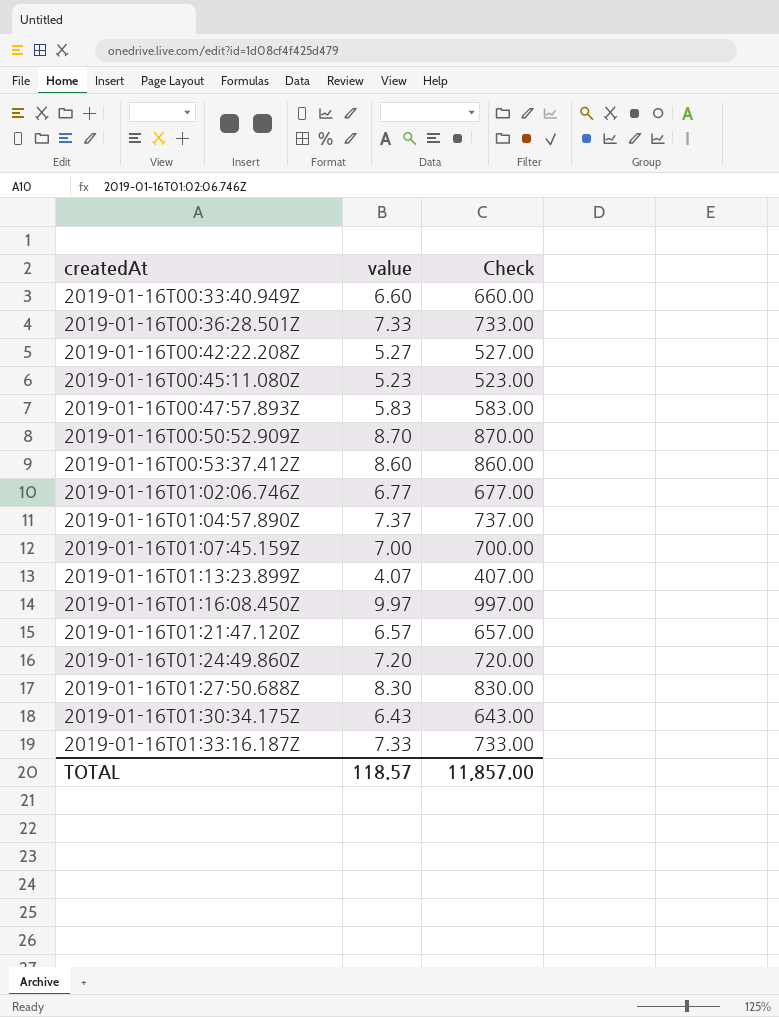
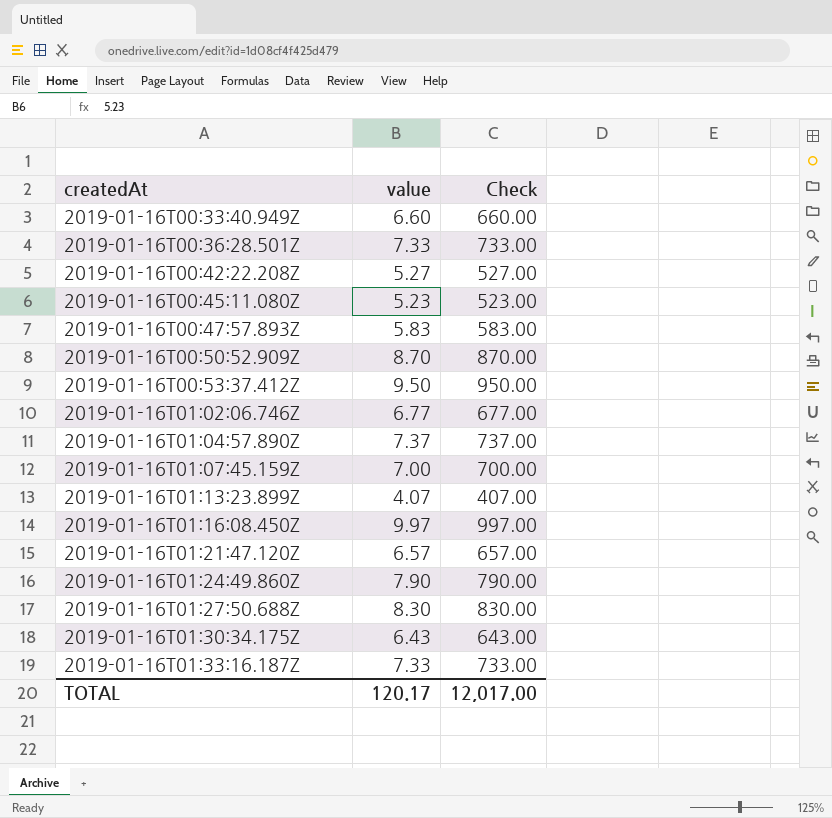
2019-01-16T00:53:37.412Z | value: 8.60 -> 9.50
2019-01-16T00:53:37.412Z | Check: 860.00 -> 950.00
2019-01-16T01:24:49.860Z | value: 7.20 -> 7.90
2019-01-16T01:24:49.860Z | Check: 720.00 -> 790.00
TOTAL | value: 118.57 -> 120.17
TOTAL | Check: 11,857.00 -> 12,017.00

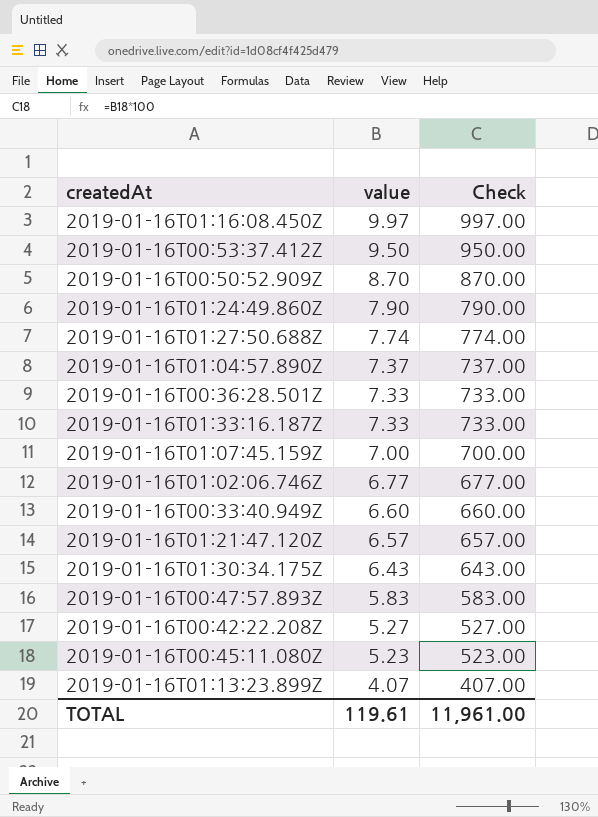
row order: createdAt ascending -> value descending
2019-01-16T01:27:50.688Z | value: 8.30 -> 7.74
2019-01-16T01:27:50.688Z | Check: 830.00 -> 774.00
TOTAL | value: 120.17 -> 119.61
TOTAL | Check: 12,017.00 -> 11,961.00

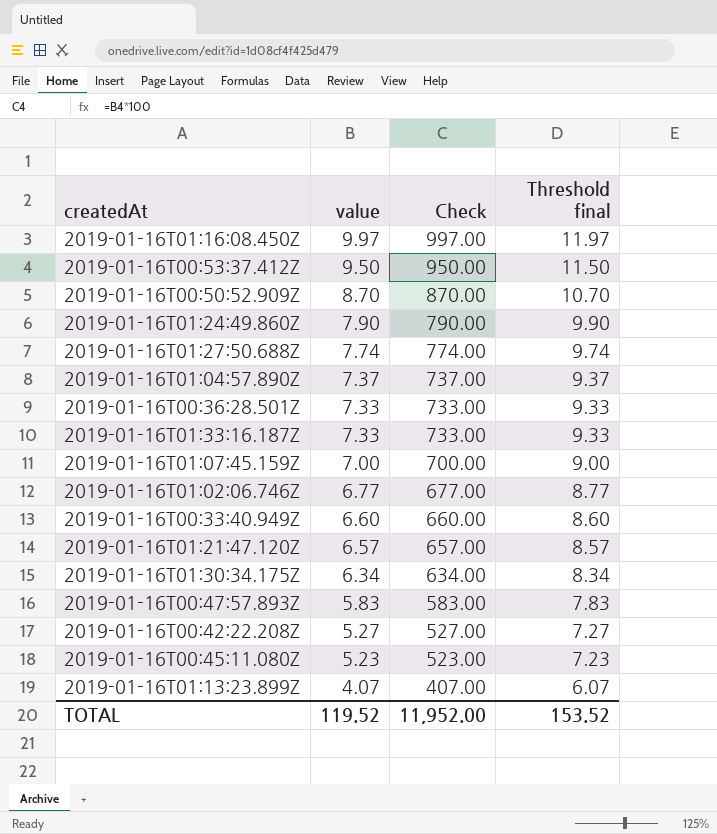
column Threshold final | formula: none -> [value] + 2
2019-01-16T01:30:34.175Z | value: 6.43 -> 6.34
2019-01-16T01:30:34.175Z | Check: 643.00 -> 634.00
TOTAL | value: 119.61 -> 119.52
TOTAL | Check: 11,961.00 -> 11,952.00

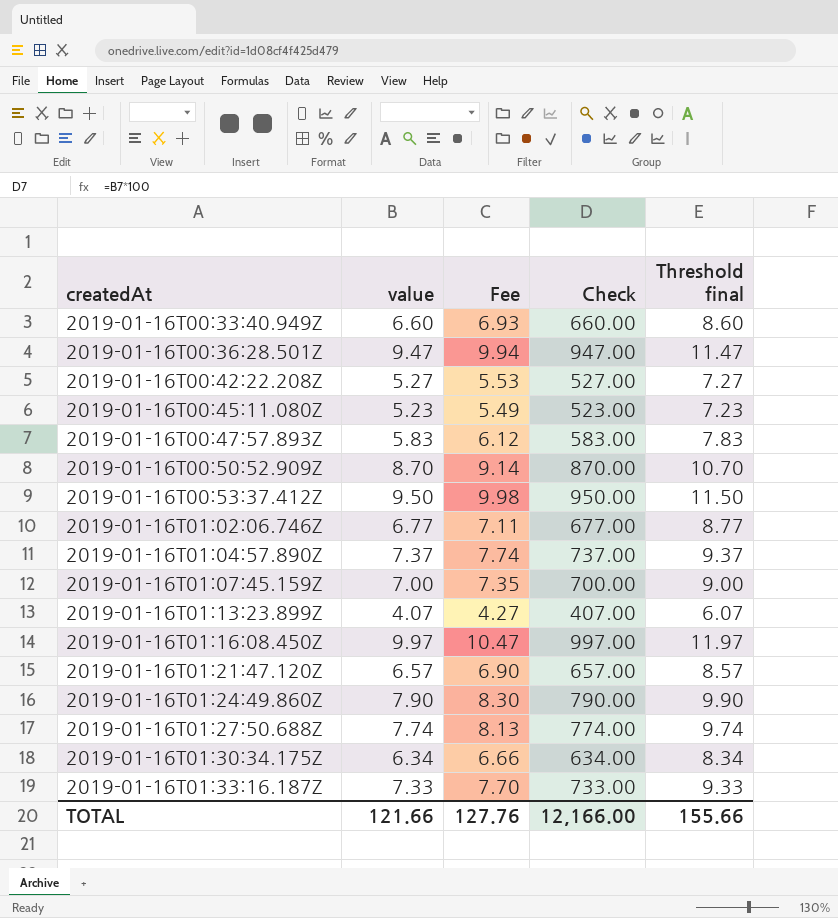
row order: value descending -> createdAt ascending
column Fee | formula: none -> [value] * 1.05
2019-01-16T00:36:28.501Z | value: 7.33 -> 9.47
2019-01-16T00:36:28.501Z | Check: 733.00 -> 947.00
2019-01-16T00:36:28.501Z | Threshold final: 9.33 -> 11.47
TOTAL | value: 119.52 -> 121.66
TOTAL | Check: 11,952.00 -> 12,166.00
TOTAL | Threshold final: 153.52 -> 155.66

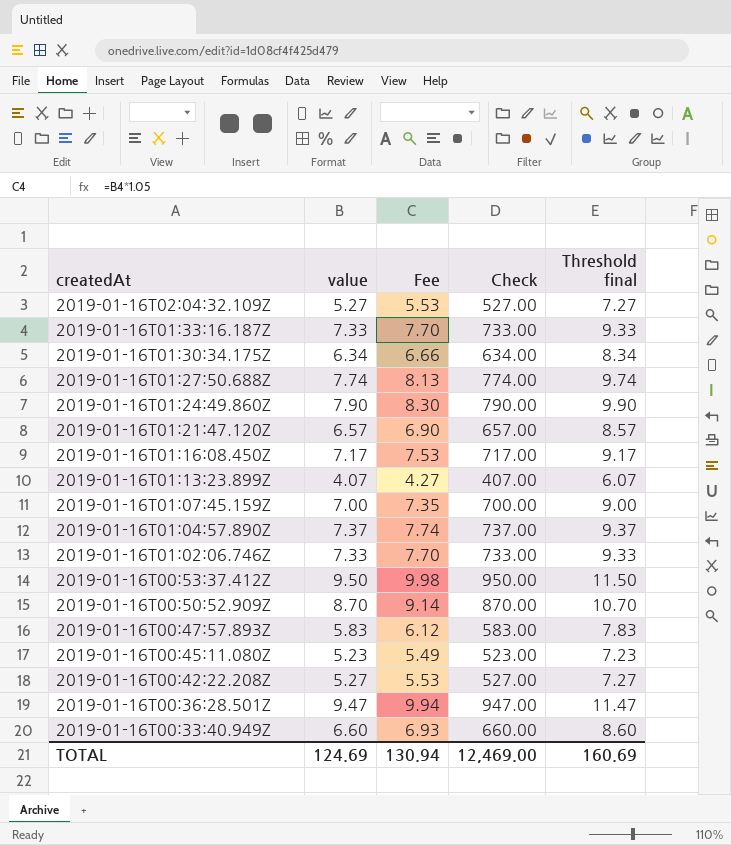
row order: createdAt ascending -> createdAt descending
row 2019-01-16T02:04:32.109Z: none -> 5.27 | 5.53 | 527.00 | 7.27
2019-01-16T01:16:08.450Z | value: 9.97 -> 7.17
2019-01-16T01:16:08.450Z | Fee: 10.47 -> 7.53
2019-01-16T01:16:08.450Z | Check: 997.00 -> 717.00
2019-01-16T01:16:08.450Z | Threshold final: 11.97 -> 9.17
2019-01-16T01:02:06.746Z | value: 6.77 -> 7.33
2019-01-16T01:02:06.746Z | Fee: 7.11 -> 7.70
2019-01-16T01:02:06.746Z | Check: 677.00 -> 733.00
2019-01-16T01:02:06.746Z | Threshold final: 8.77 -> 9.33
TOTAL | value: 121.66 -> 124.69
TOTAL | Fee: 127.76 -> 130.94
TOTAL | Check: 12,166.00 -> 12,469.00
TOTAL | Threshold final: 155.66 -> 160.69

